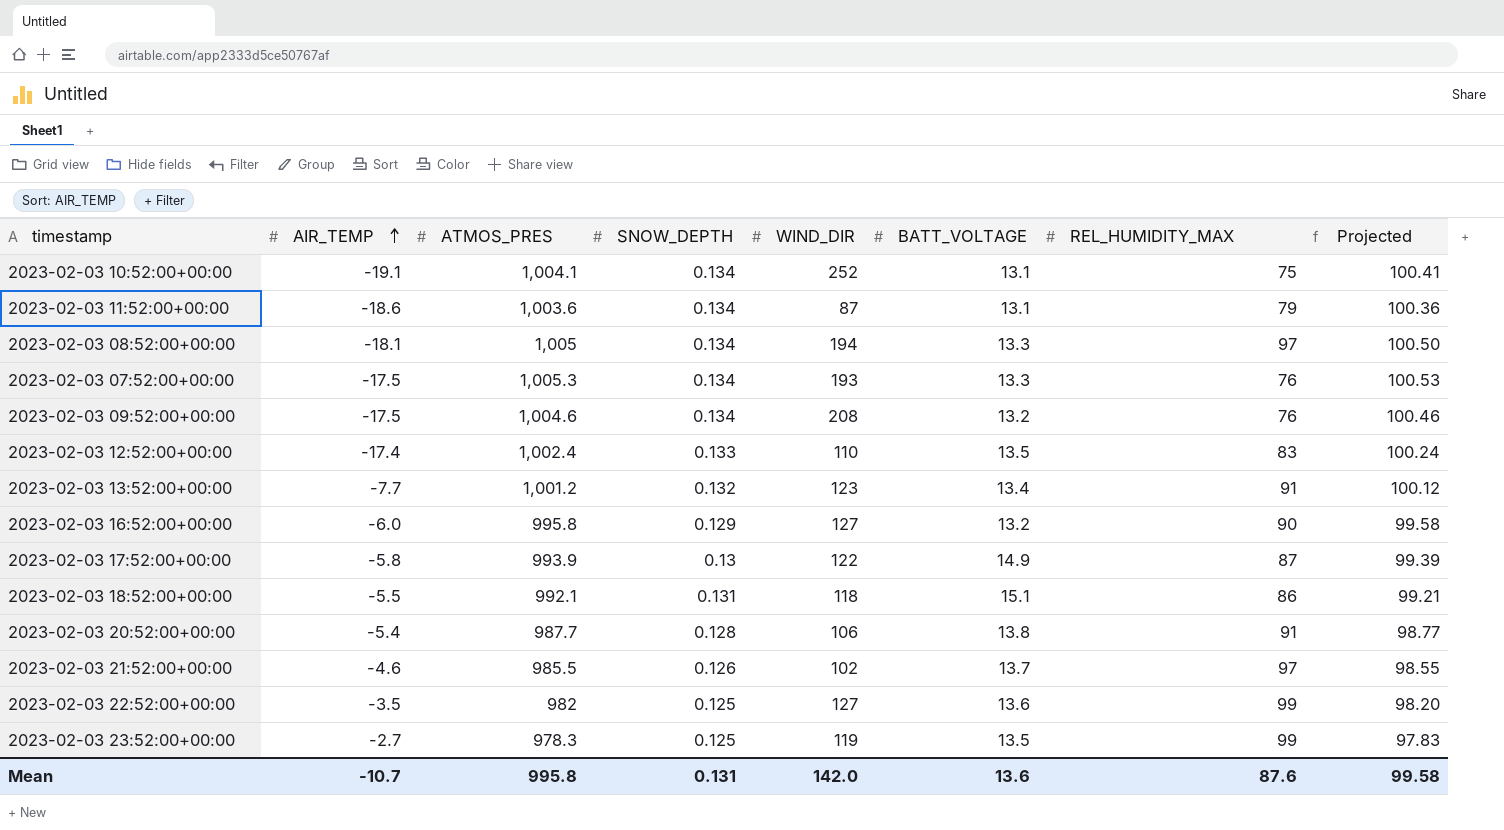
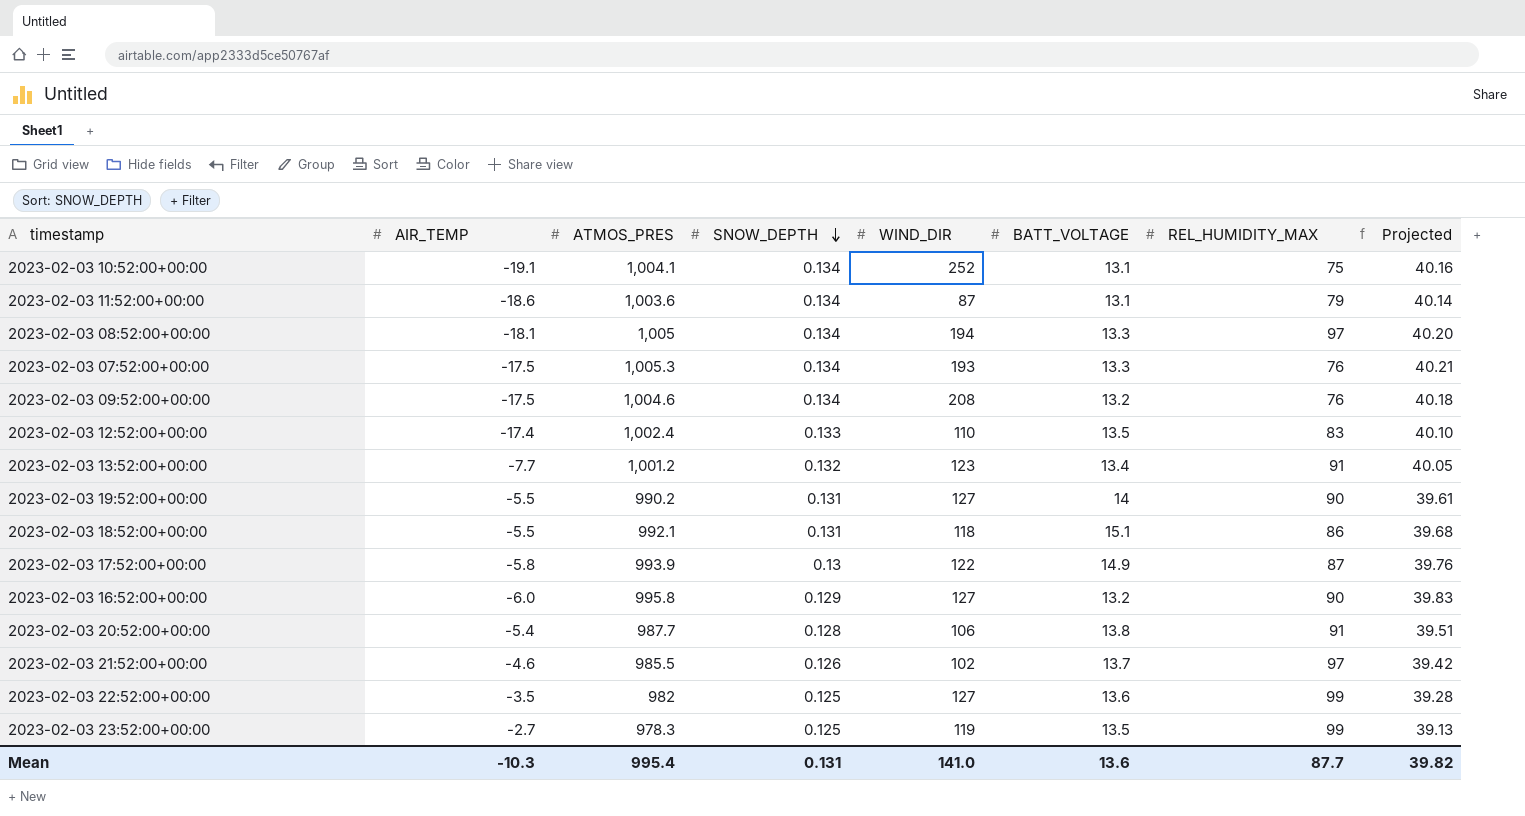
row order: AIR_TEMP ascending -> SNOW_DEPTH descending
column Projected | formula: [ATMOS_PRES] * 0.1 -> [ATMOS_PRES] * 0.04
row 2023-02-03 19:52:00+00:00: none -> -5.5 | 990.2 | 0.131 | 127 | 14 | 90 | 39.61
Mean | AIR_TEMP: -10.7 -> -10.3
Mean | ATMOS_PRES: 995.8 -> 995.4
Mean | WIND_DIR: 142.0 -> 141.0
Mean | REL_HUMIDITY_MAX: 87.6 -> 87.7
Mean | Projected: 99.58 -> 39.82

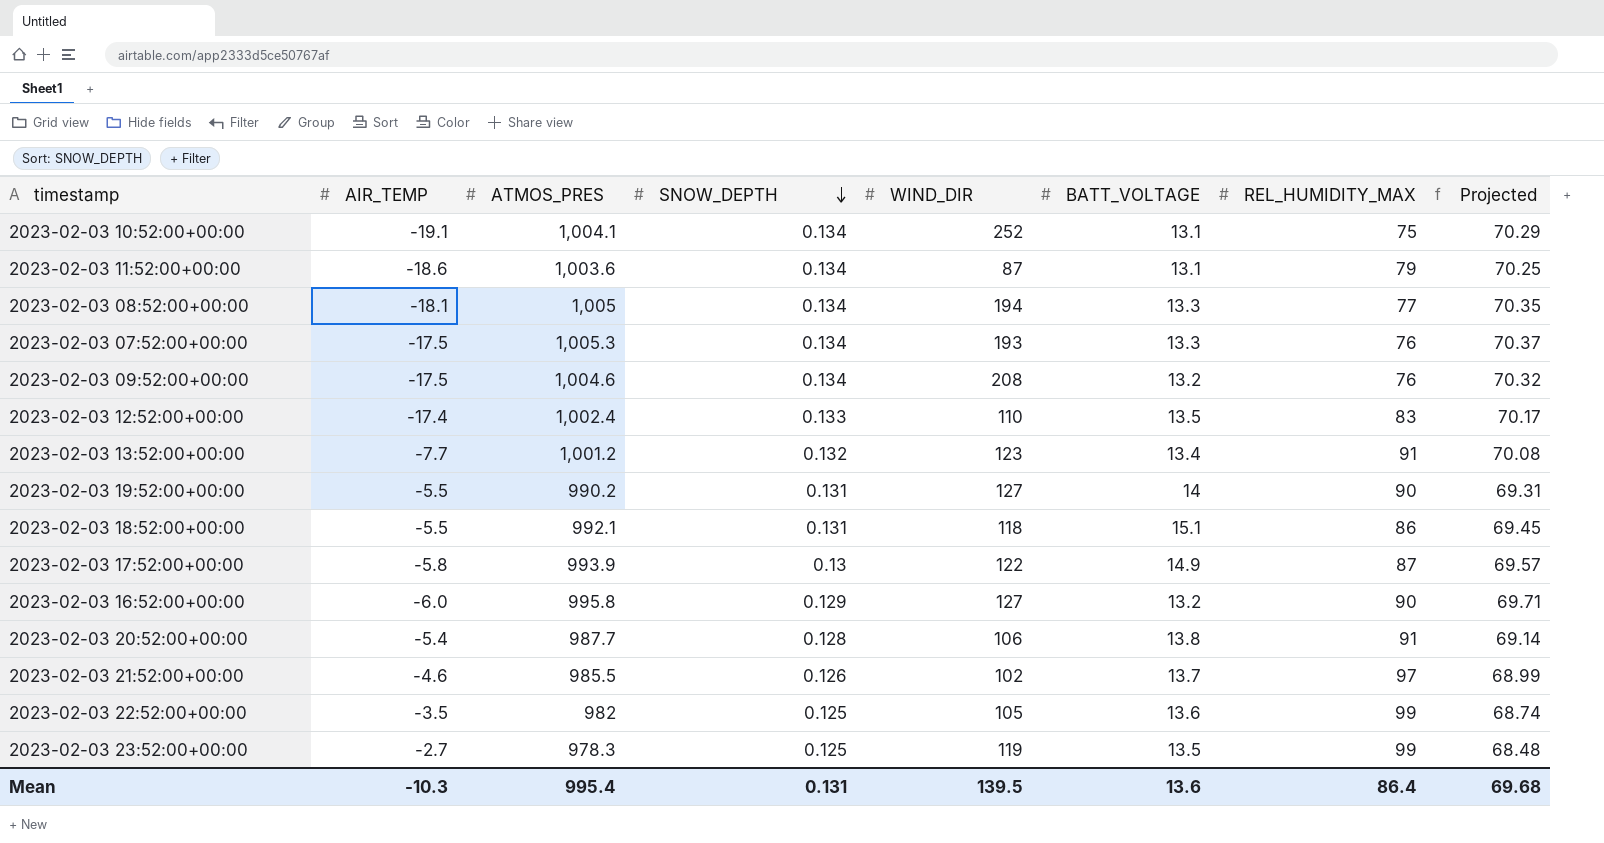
column Projected | formula: [ATMOS_PRES] * 0.04 -> [ATMOS_PRES] * 0.07
2023-02-03 08:52:00+00:00 | REL_HUMIDITY_MAX: 97 -> 77
2023-02-03 22:52:00+00:00 | WIND_DIR: 127 -> 105
Mean | WIND_DIR: 141.0 -> 139.5
Mean | REL_HUMIDITY_MAX: 87.7 -> 86.4
Mean | Projected: 39.82 -> 69.68

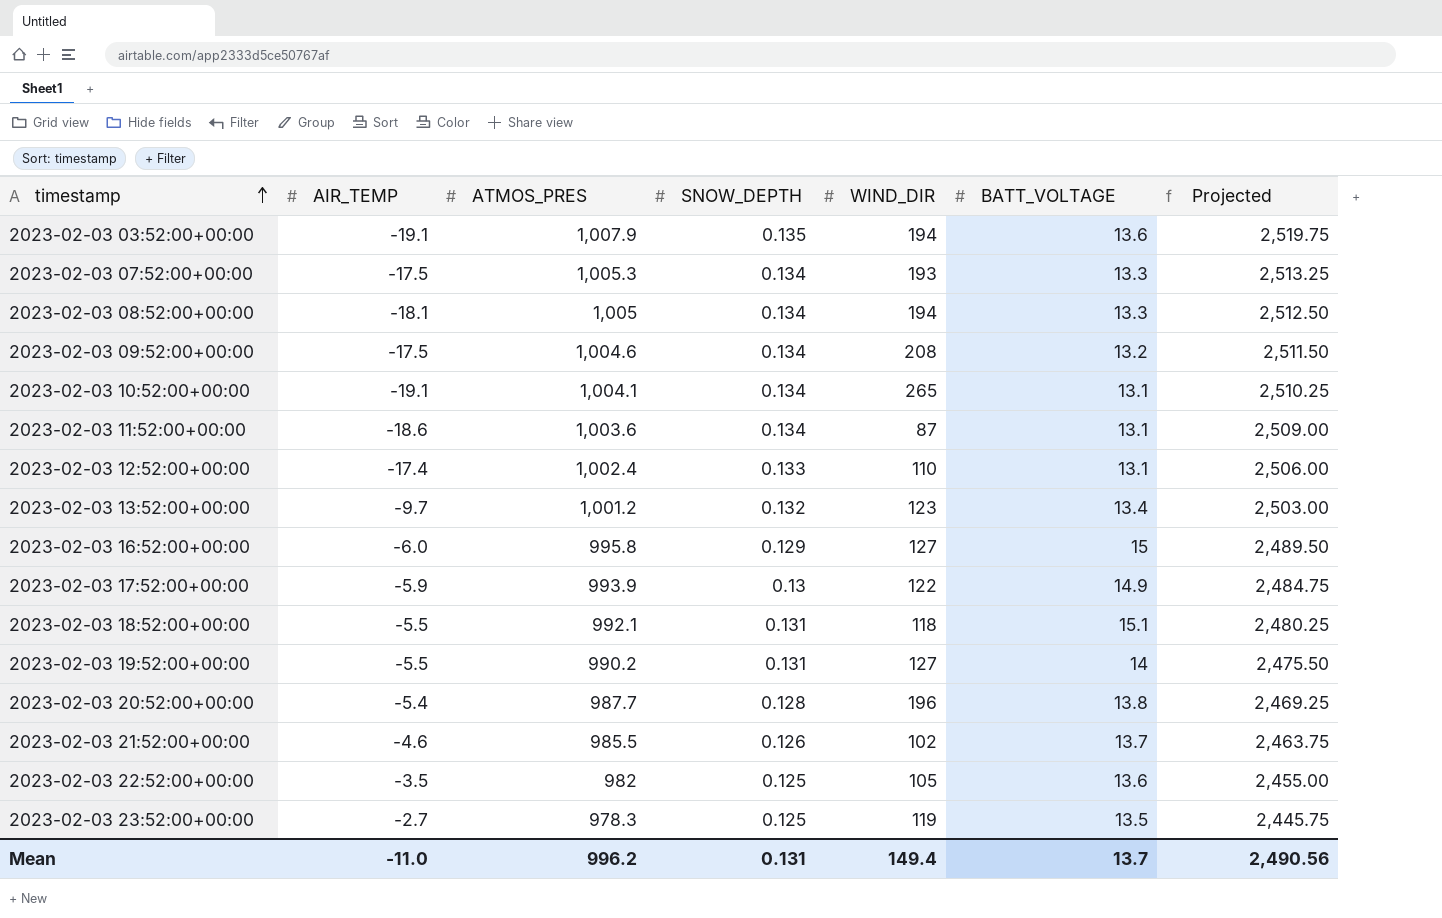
row order: SNOW_DEPTH descending -> timestamp ascending
column REL_HUMIDITY_MAX | position: 7 -> none
column Projected | formula: [ATMOS_PRES] * 0.07 -> [ATMOS_PRES] * 2.5
row 2023-02-03 03:52:00+00:00: none -> -19.1 | 1,007.9 | 0.135 | 194 | 13.6 | 2,519.75
2023-02-03 10:52:00+00:00 | WIND_DIR: 252 -> 265
2023-02-03 12:52:00+00:00 | BATT_VOLTAGE: 13.5 -> 13.1
2023-02-03 13:52:00+00:00 | AIR_TEMP: -7.7 -> -9.7
2023-02-03 16:52:00+00:00 | BATT_VOLTAGE: 13.2 -> 15
2023-02-03 17:52:00+00:00 | AIR_TEMP: -5.8 -> -5.9
2023-02-03 20:52:00+00:00 | WIND_DIR: 106 -> 196
Mean | AIR_TEMP: -10.3 -> -11.0
Mean | ATMOS_PRES: 995.4 -> 996.2
Mean | WIND_DIR: 139.5 -> 149.4
Mean | BATT_VOLTAGE: 13.6 -> 13.7
Mean | Projected: 69.68 -> 2,490.56

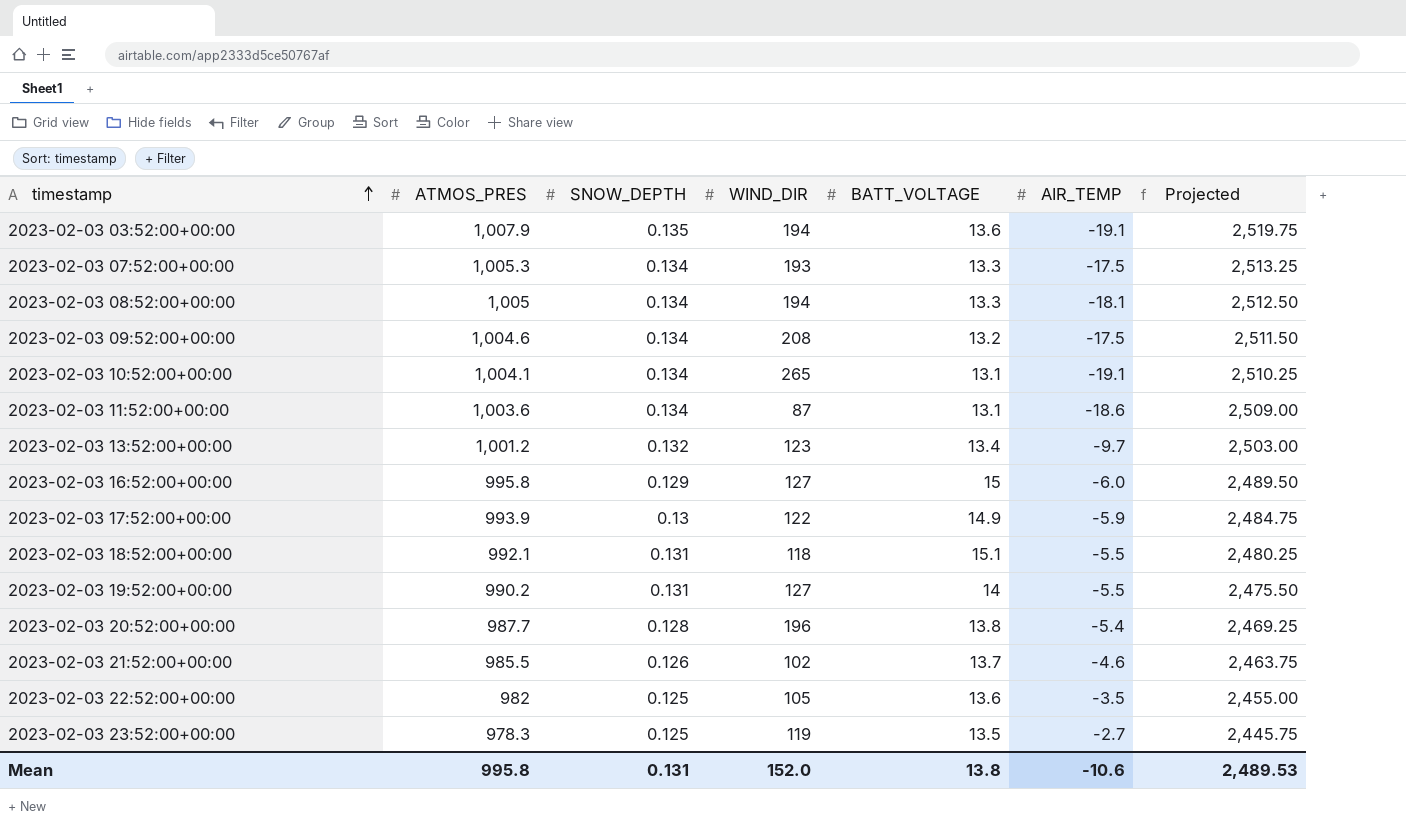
column AIR_TEMP | position: 2 -> 6
row 2023-02-03 12:52:00+00:00: -17.4 | 1,002.4 | 0.133 | 110 | 13.1 | 2,506.00 -> none
Mean | ATMOS_PRES: 996.2 -> 995.8
Mean | WIND_DIR: 149.4 -> 152.0
Mean | BATT_VOLTAGE: 13.7 -> 13.8
Mean | AIR_TEMP: -11.0 -> -10.6
Mean | Projected: 2,490.56 -> 2,489.53

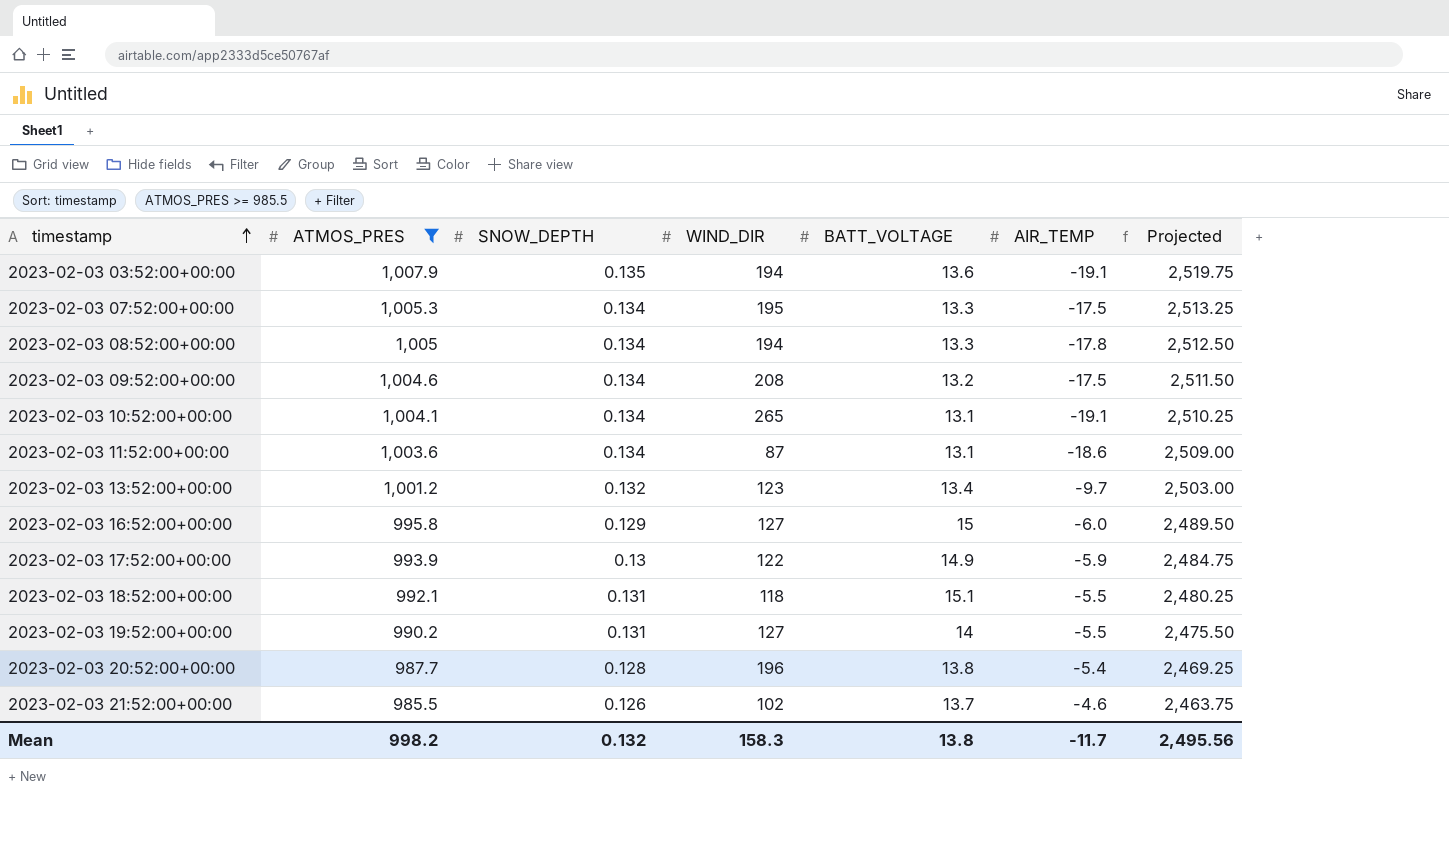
filter: none -> ATMOS_PRES >= 985.5
2023-02-03 07:52:00+00:00 | WIND_DIR: 193 -> 195
2023-02-03 08:52:00+00:00 | AIR_TEMP: -18.1 -> -17.8
Mean | ATMOS_PRES: 995.8 -> 998.2
Mean | SNOW_DEPTH: 0.131 -> 0.132
Mean | WIND_DIR: 152.0 -> 158.3
Mean | AIR_TEMP: -10.6 -> -11.7
Mean | Projected: 2,489.53 -> 2,495.56

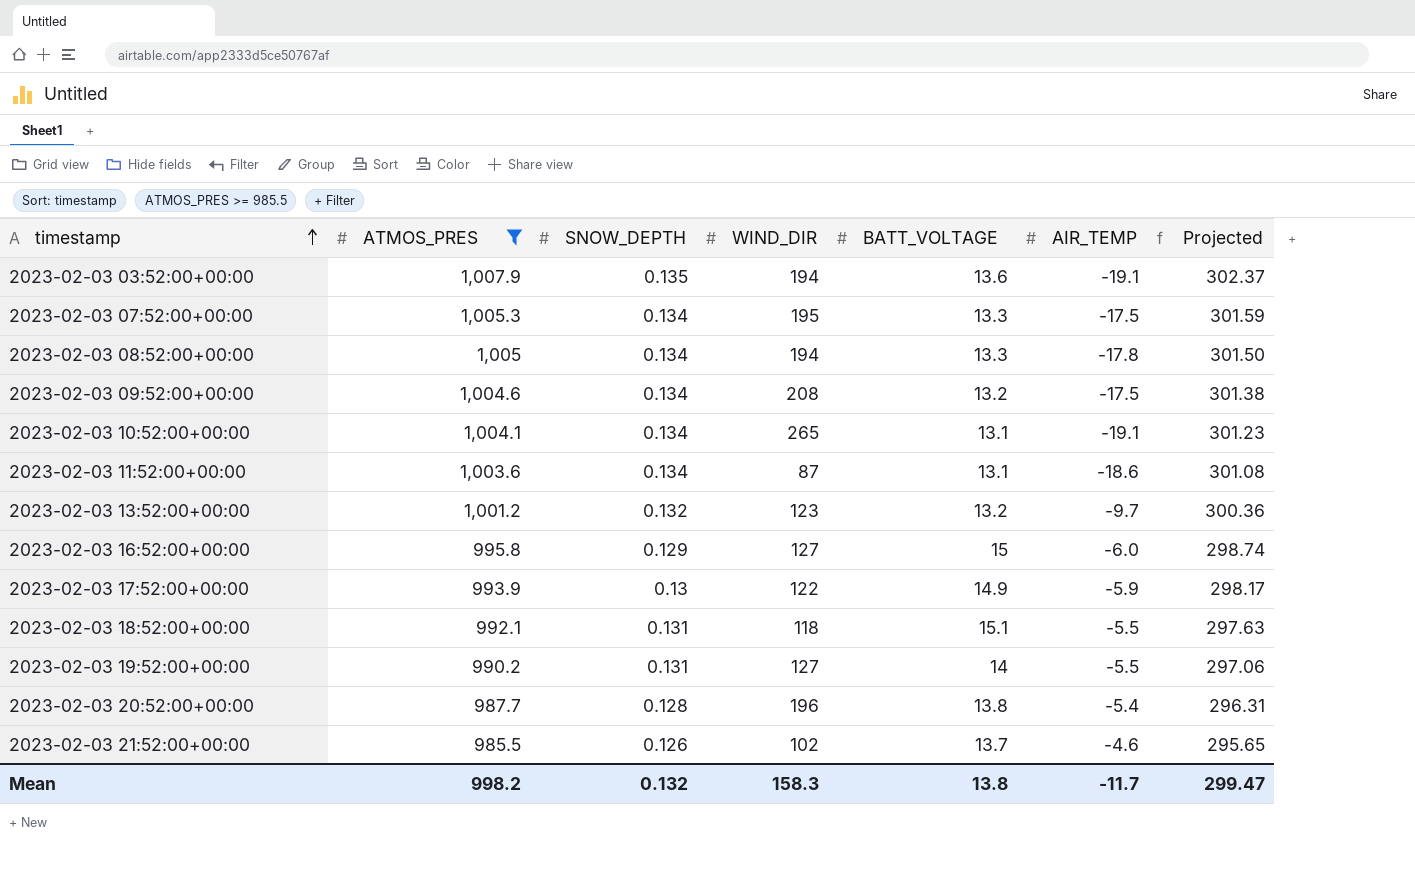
column Projected | formula: [ATMOS_PRES] * 2.5 -> [ATMOS_PRES] * 0.3
2023-02-03 13:52:00+00:00 | BATT_VOLTAGE: 13.4 -> 13.2
Mean | Projected: 2,495.56 -> 299.47

